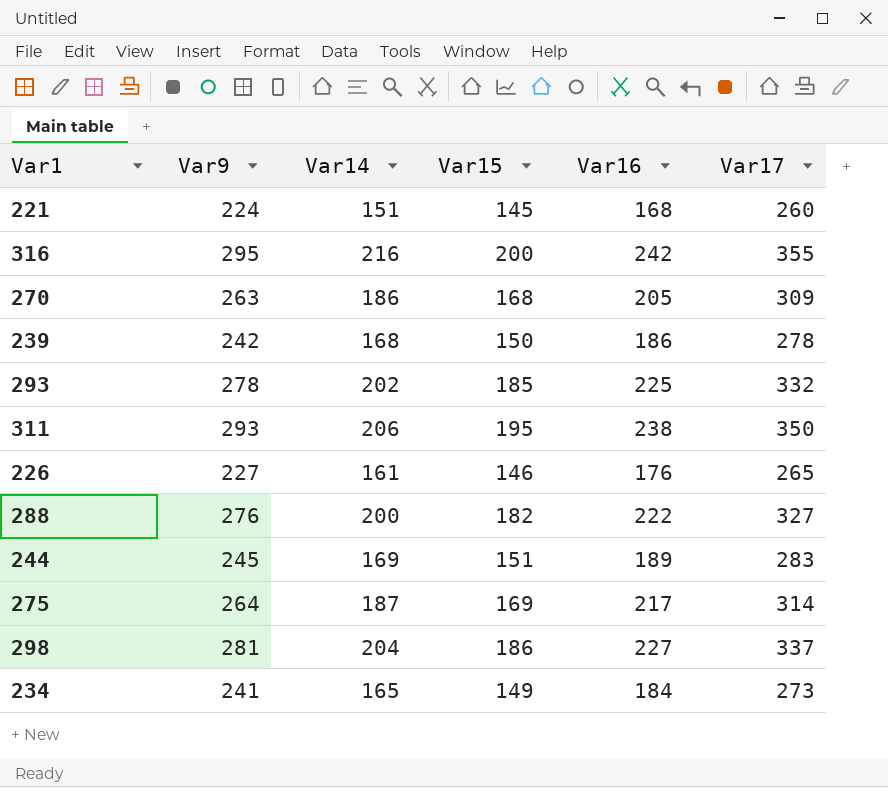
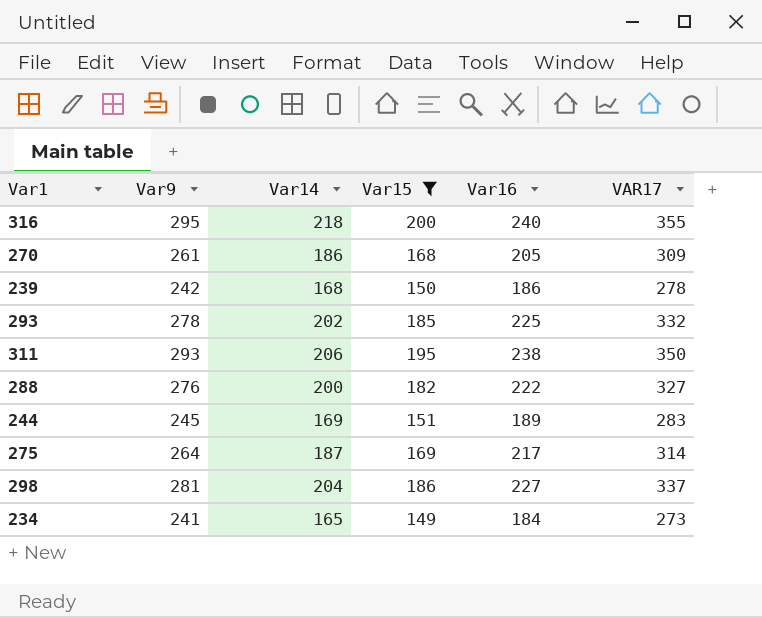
filter: none -> Var15 >= 149
column name: Var17 -> VAR17
316 | Var14: 216 -> 218
316 | Var16: 242 -> 240
270 | Var9: 263 -> 261

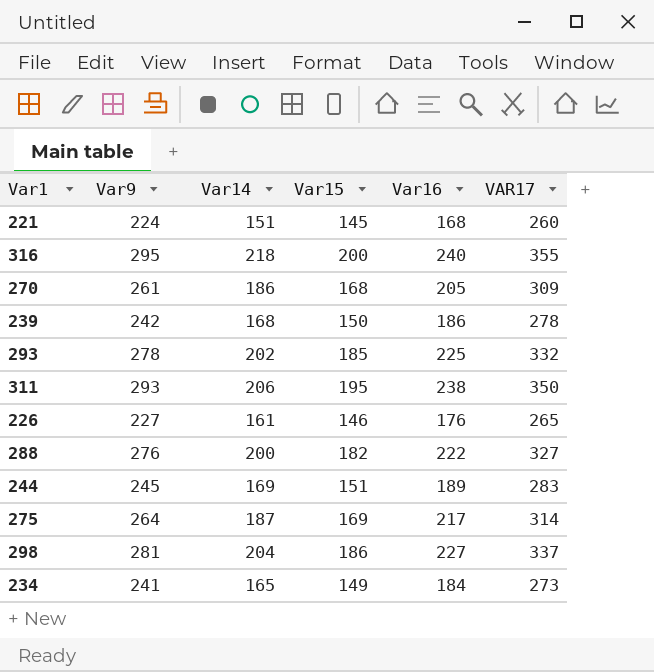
filter: Var15 >= 149 -> none

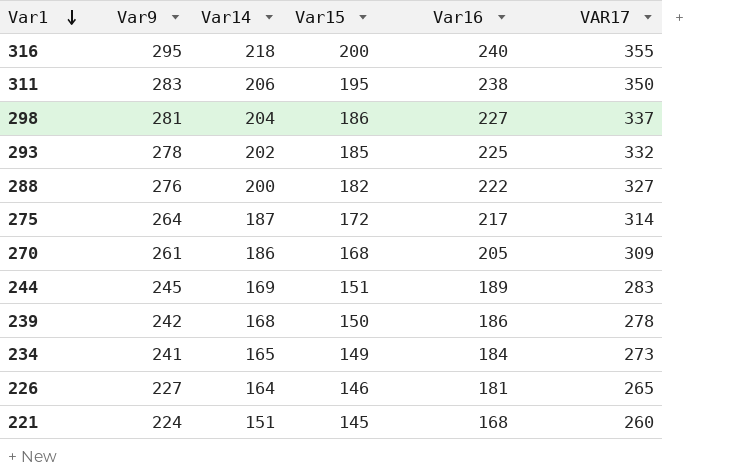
row order: none -> Var1 descending
311 | Var9: 293 -> 283
275 | Var15: 169 -> 172
226 | Var14: 161 -> 164
226 | Var16: 176 -> 181

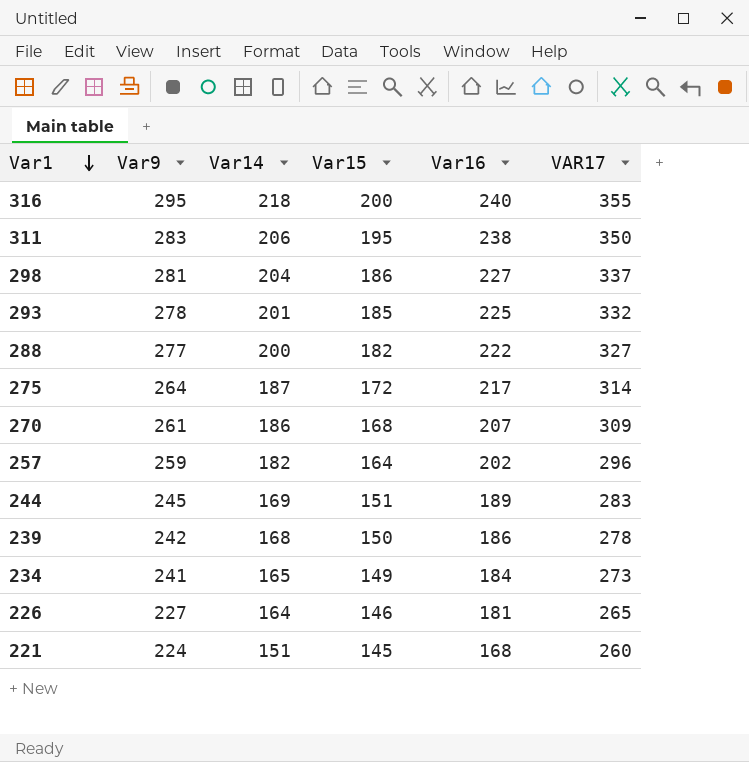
293 | Var14: 202 -> 201
288 | Var9: 276 -> 277
270 | Var16: 205 -> 207
row 257: none -> 259 | 182 | 164 | 202 | 296

